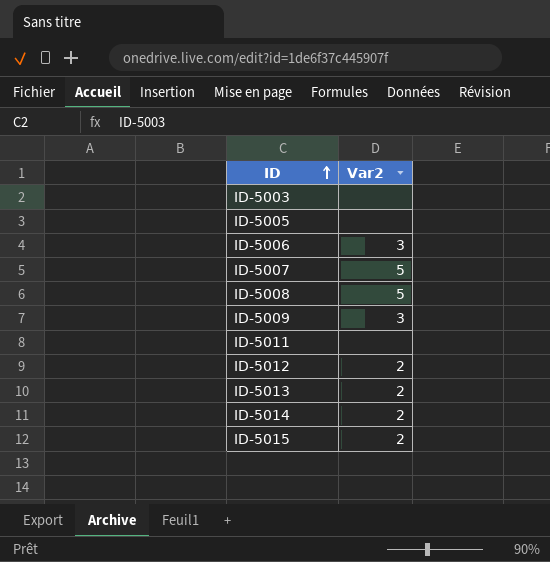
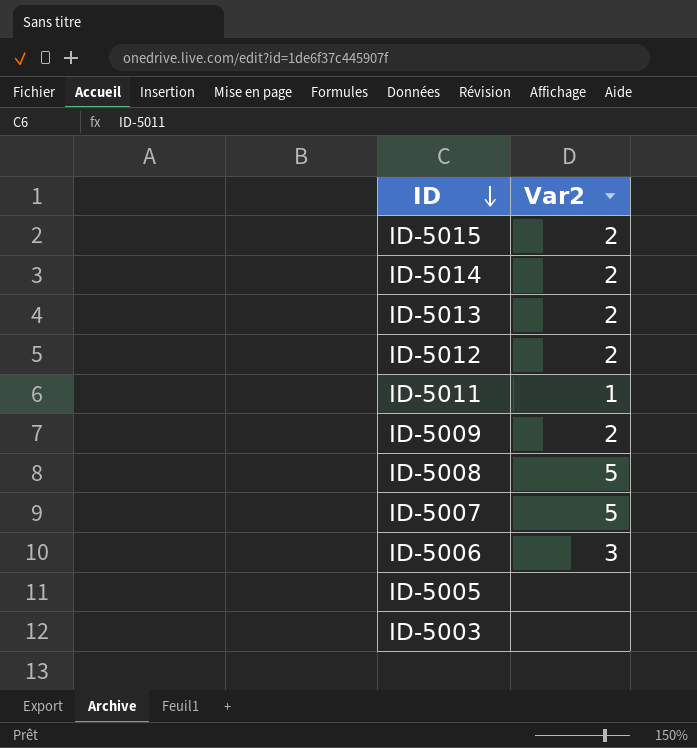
row order: ID ascending -> ID descending
ID-5011 | Var2: none -> 1
ID-5009 | Var2: 3 -> 2

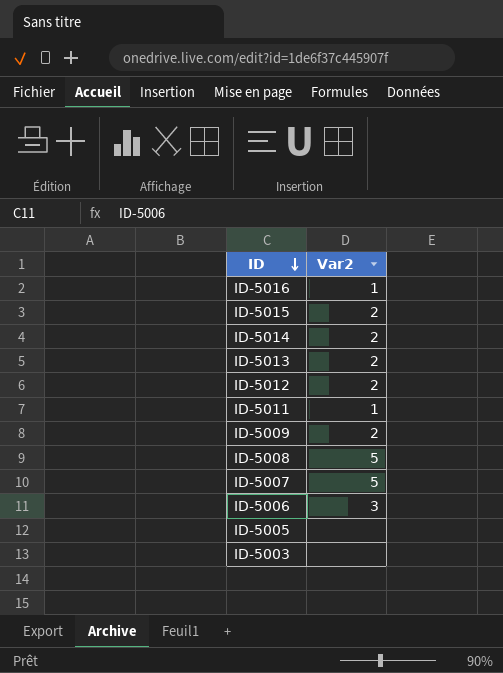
row ID-5016: none -> 1

